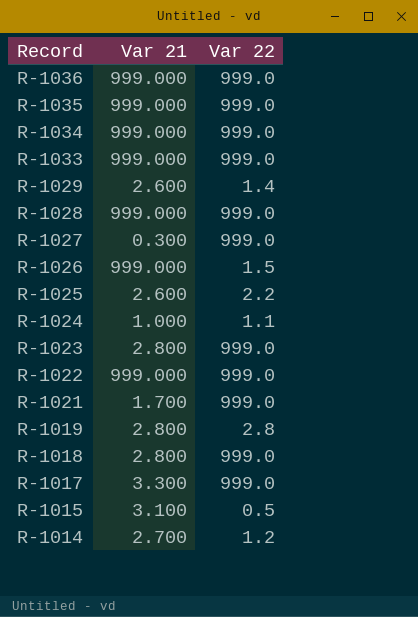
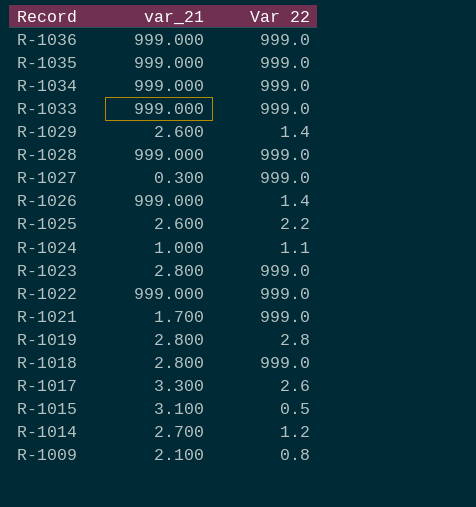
column name: Var 21 -> var_21
R-1026 | Var 22: 1.5 -> 1.4
R-1017 | Var 22: 999.0 -> 2.6
row R-1009: none -> 2.100 | 0.8

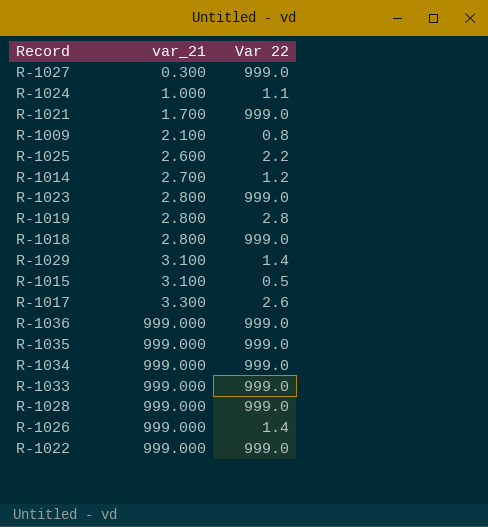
row order: Record descending -> var_21 ascending
R-1029 | var_21: 2.600 -> 3.100

